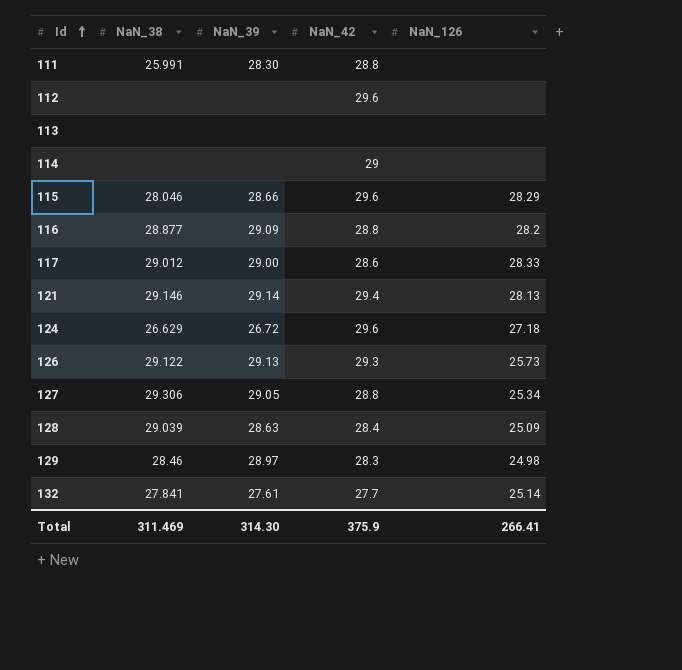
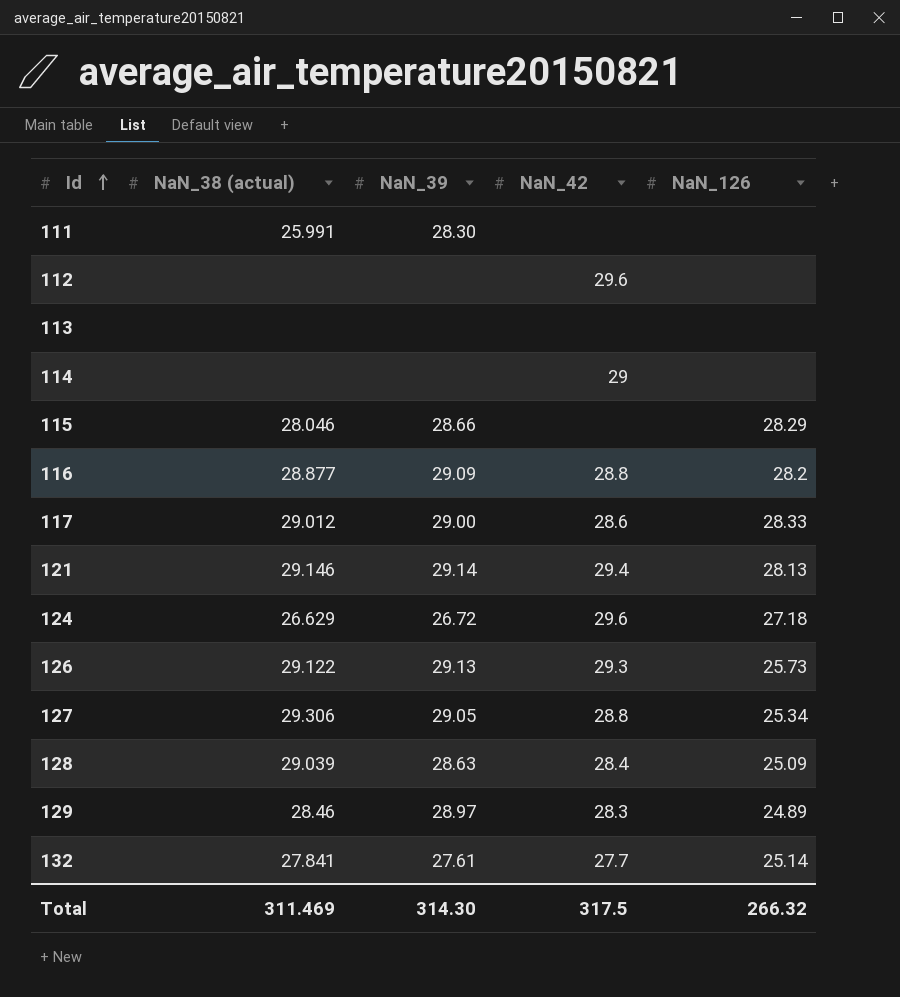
column name: NaN_38 -> NaN_38 (actual)
111 | NaN_42: 28.8 -> none
115 | NaN_42: 29.6 -> none
129 | NaN_126: 24.98 -> 24.89
Total | NaN_42: 375.9 -> 317.5
Total | NaN_126: 266.41 -> 266.32

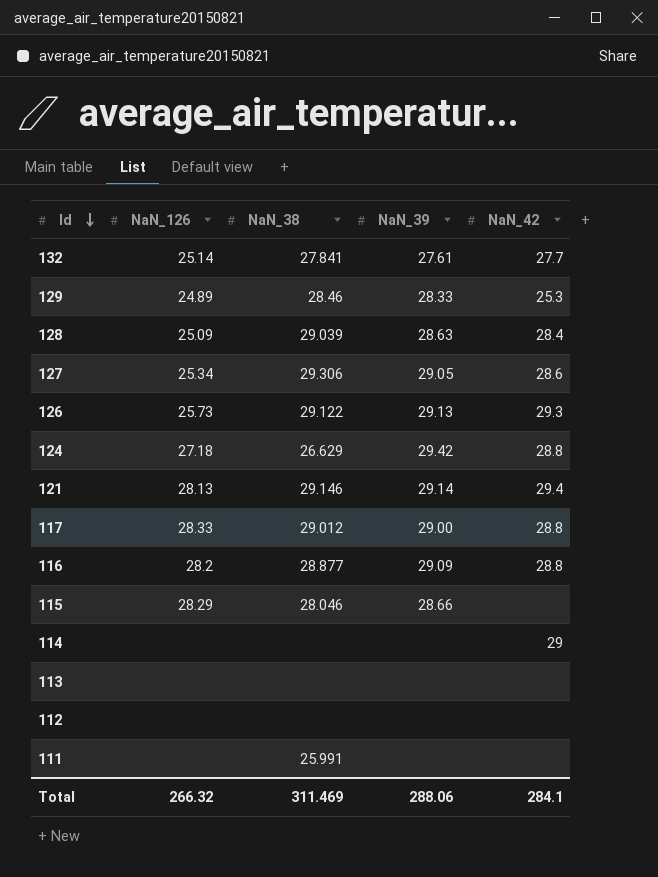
row order: Id ascending -> Id descending
column NaN_126 | position: 5 -> 2
column name: NaN_38 (actual) -> NaN_38
129 | NaN_39: 28.97 -> 28.33
129 | NaN_42: 28.3 -> 25.3
127 | NaN_42: 28.8 -> 28.6
124 | NaN_39: 26.72 -> 29.42
124 | NaN_42: 29.6 -> 28.8
117 | NaN_42: 28.6 -> 28.8
112 | NaN_42: 29.6 -> none
111 | NaN_39: 28.30 -> none
Total | NaN_39: 314.30 -> 288.06
Total | NaN_42: 317.5 -> 284.1

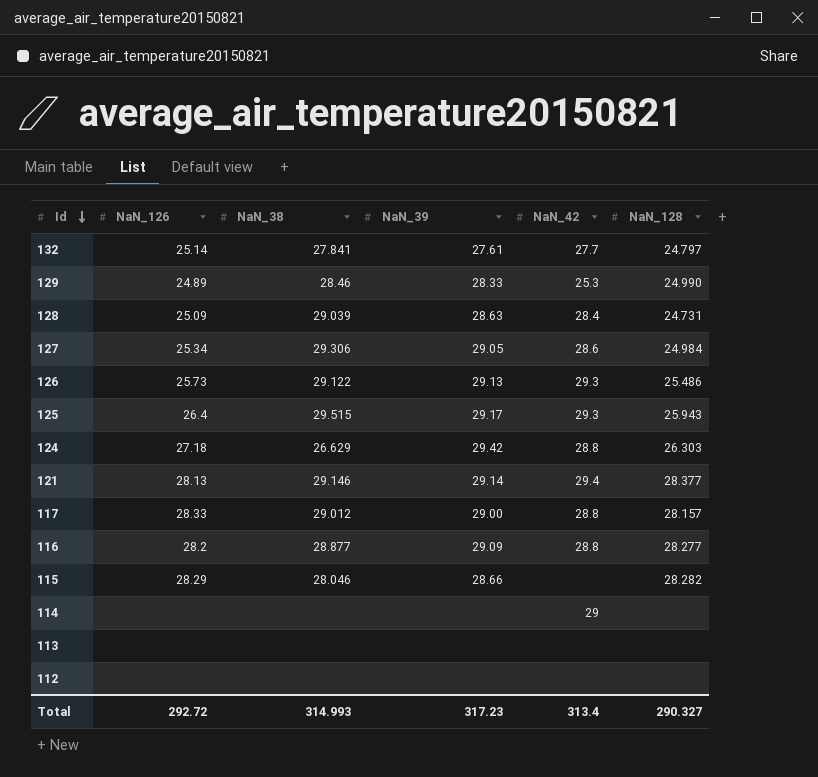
column NaN_128 | position: none -> 6
row 111: none | 25.991 | none | none -> none
row 125: none -> 26.4 | 29.515 | 29.17 | 29.3 | 25.943
Total | NaN_126: 266.32 -> 292.72
Total | NaN_38: 311.469 -> 314.993
Total | NaN_39: 288.06 -> 317.23
Total | NaN_42: 284.1 -> 313.4

